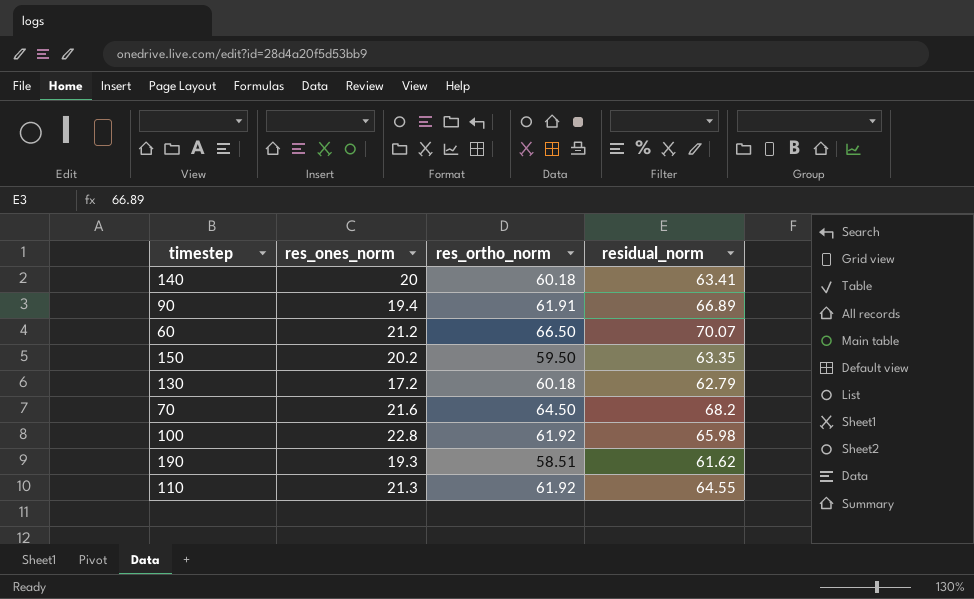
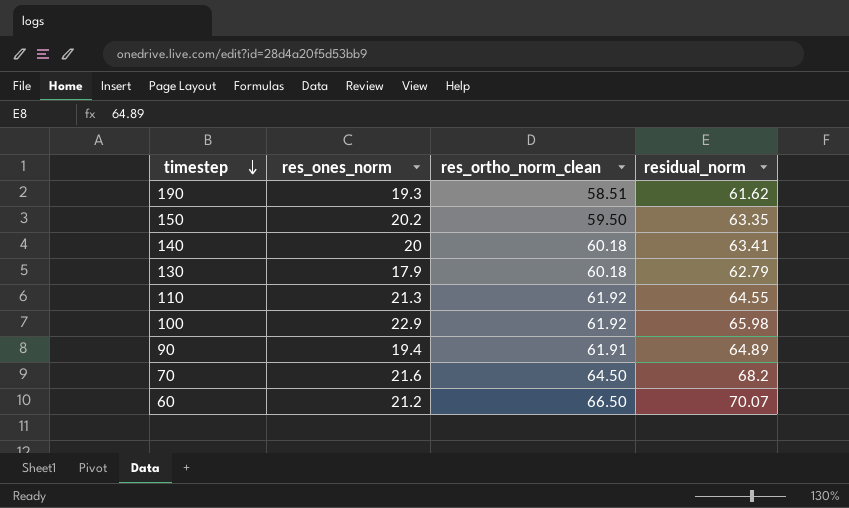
row order: none -> timestep descending
column name: res_ortho_norm -> res_ortho_norm_clean
130 | res_ones_norm: 17.2 -> 17.9
100 | res_ones_norm: 22.8 -> 22.9
90 | residual_norm: 66.89 -> 64.89

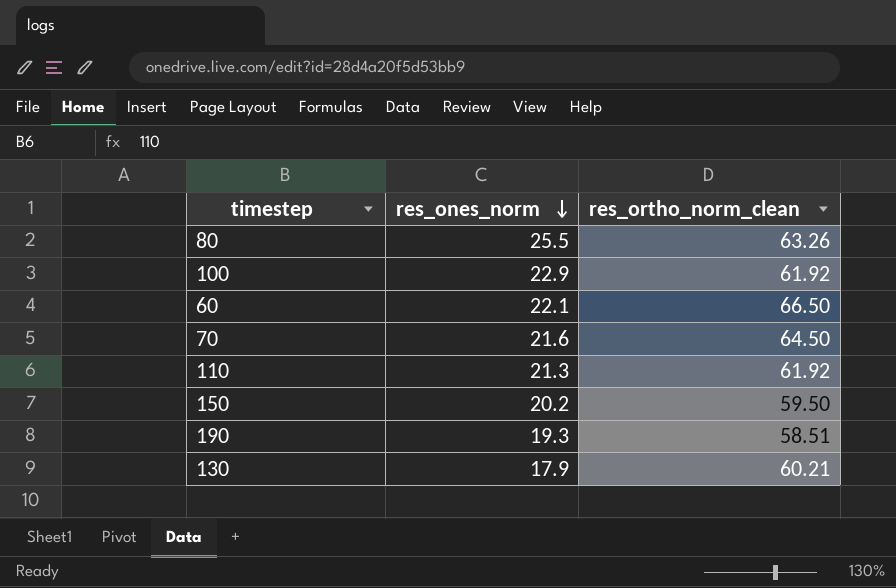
row order: timestep descending -> res_ones_norm descending
column residual_norm | position: 4 -> none
row 140: 20 | 60.18 | 63.41 -> none
row 90: 19.4 | 61.91 | 64.89 -> none
row 80: none -> 25.5 | 63.26
60 | res_ones_norm: 21.2 -> 22.1
130 | res_ortho_norm_clean: 60.18 -> 60.21

